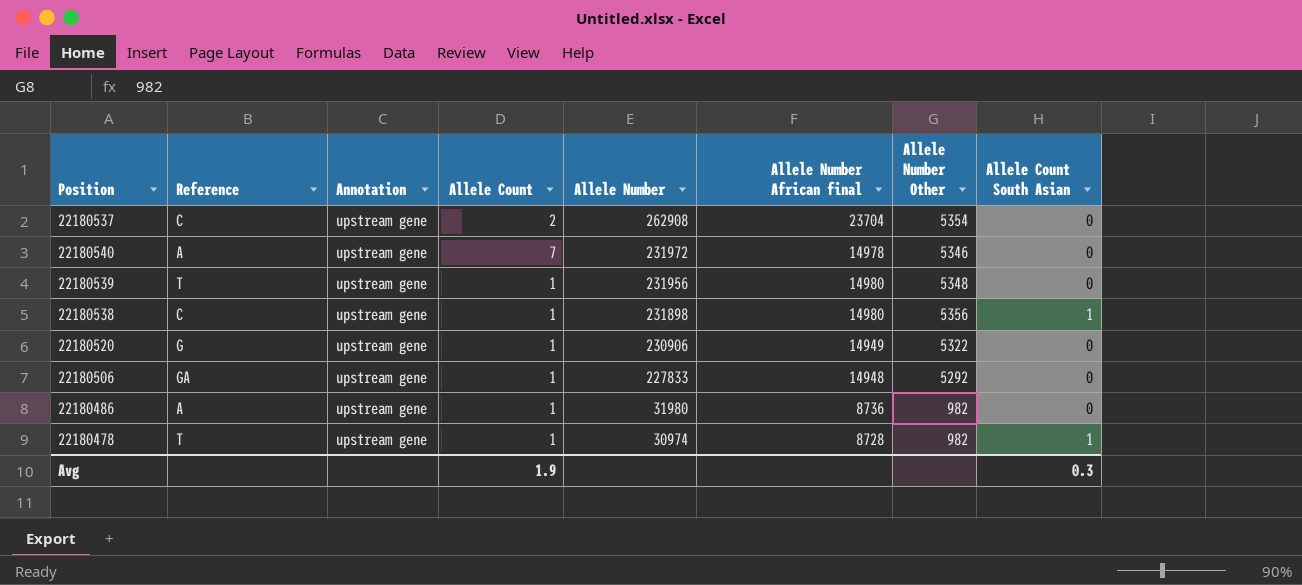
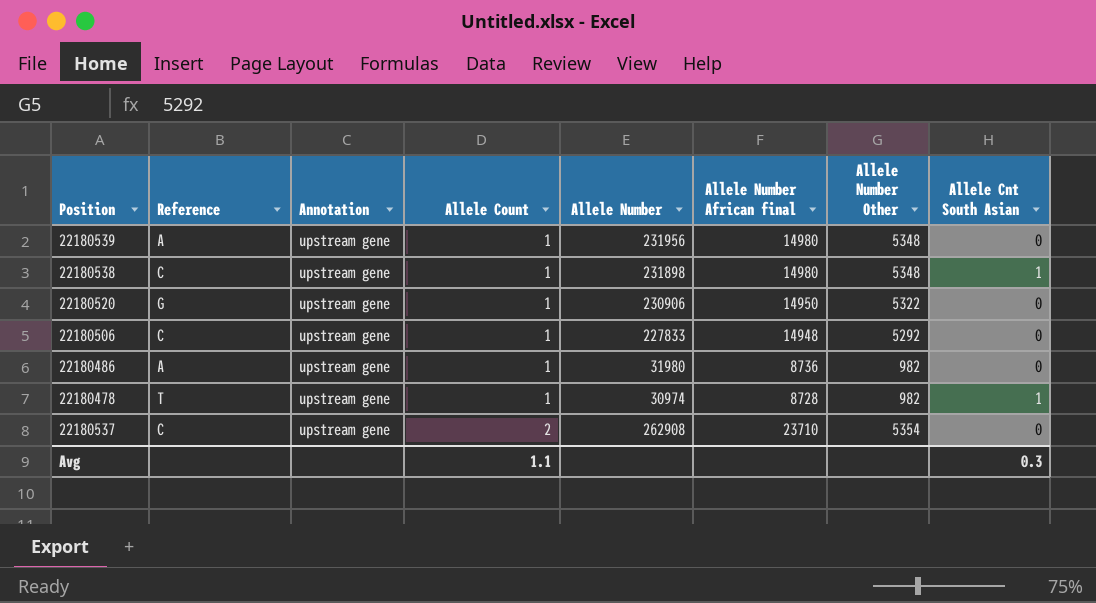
row order: Allele Number descending -> Allele Count ascending
column name: Allele Count South Asian -> Allele Cnt South Asian
row 22180540: A | upstream gene | 7 | 231972 | 14978 | 5346 | 0 -> none
22180539 | Reference: T -> A
22180538 | Allele Number Other: 5356 -> 5348
22180520 | Allele Number African final: 14949 -> 14950
22180506 | Reference: GA -> C
22180537 | Allele Number African final: 23704 -> 23710
Avg | Allele Count: 1.9 -> 1.1

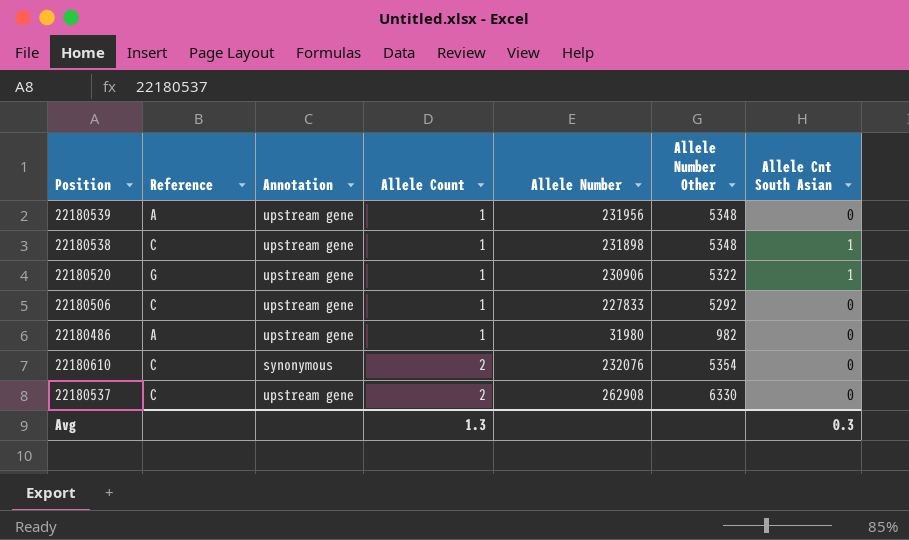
column Allele Number African final | position: 6 -> none
row 22180478: T | upstream gene | 1 | 30974 | 8728 | 982 | 1 -> none
22180520 | Allele Cnt South Asian: 0 -> 1
row 22180610: none -> C | synonymous | 2 | 232076 | 5354 | 0
22180537 | Allele Number Other: 5354 -> 6330
Avg | Allele Count: 1.1 -> 1.3

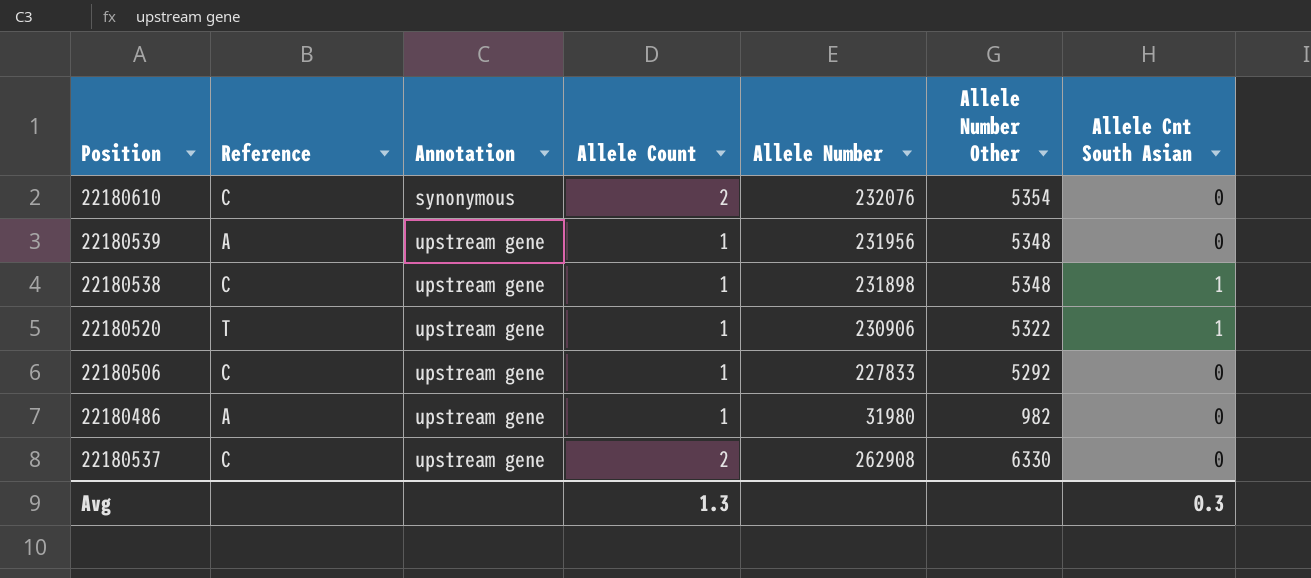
row order: Allele Count ascending -> Annotation ascending
22180520 | Reference: G -> T

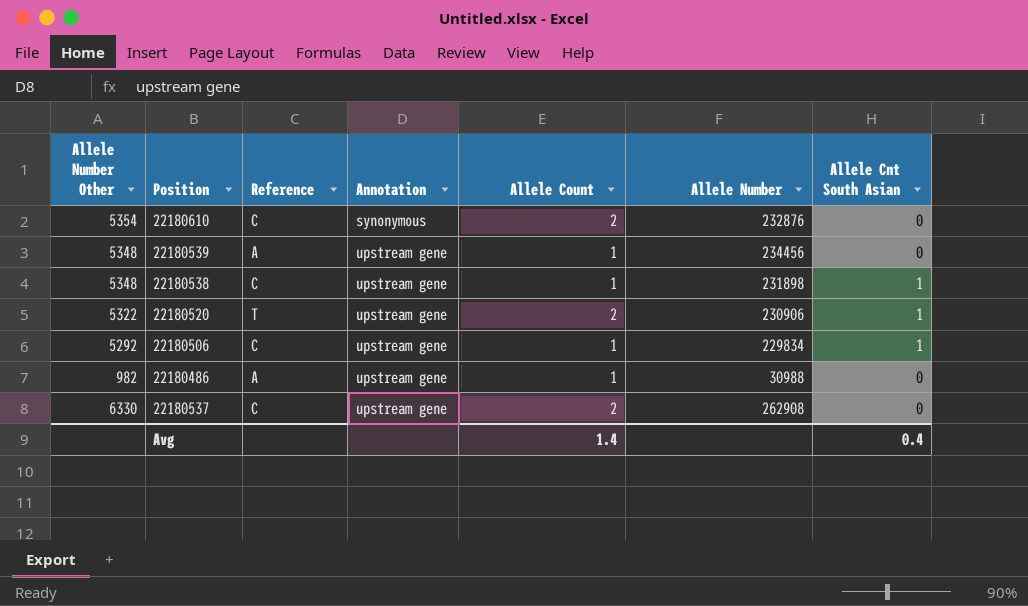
column Allele Number Other | position: 6 -> 1
22180610 | Allele Number: 232076 -> 232876
22180539 | Allele Number: 231956 -> 234456
22180520 | Allele Count: 1 -> 2
22180506 | Allele Number: 227833 -> 229834
22180506 | Allele Cnt South Asian: 0 -> 1
22180486 | Allele Number: 31980 -> 30988
Avg | Allele Count: 1.3 -> 1.4
Avg | Allele Cnt South Asian: 0.3 -> 0.4

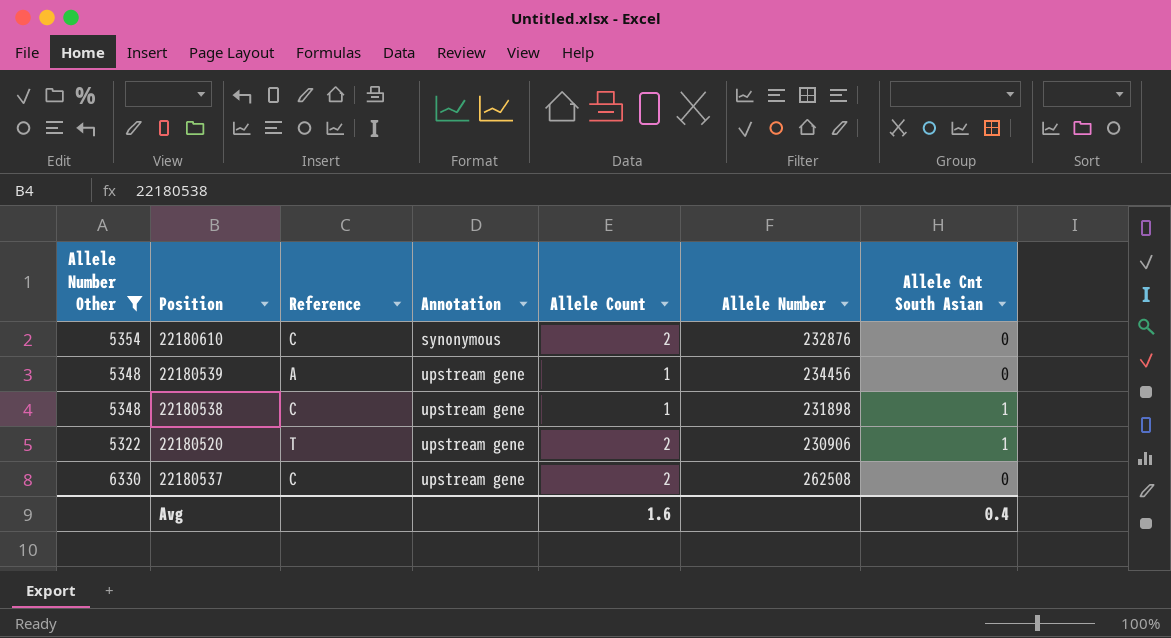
filter: none -> Allele Number Other >= 5322
22180537 | Allele Number: 262908 -> 262508
Avg | Allele Count: 1.4 -> 1.6

